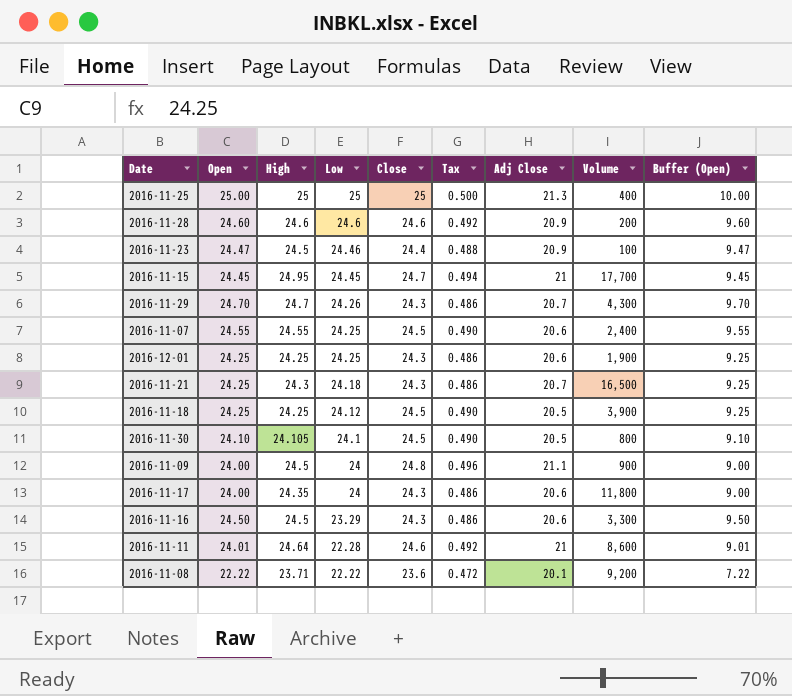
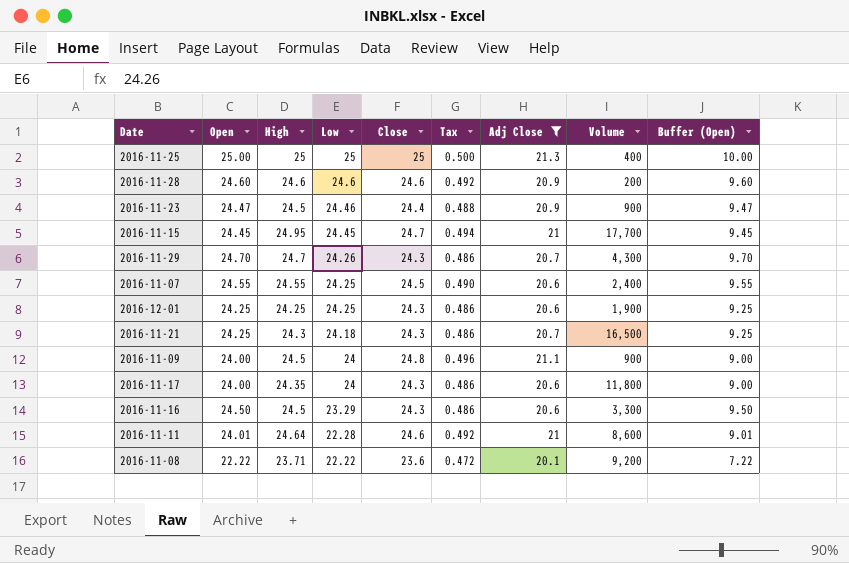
filter: none -> Adj Close != 20.5
2016-11-23 | Volume: 100 -> 900

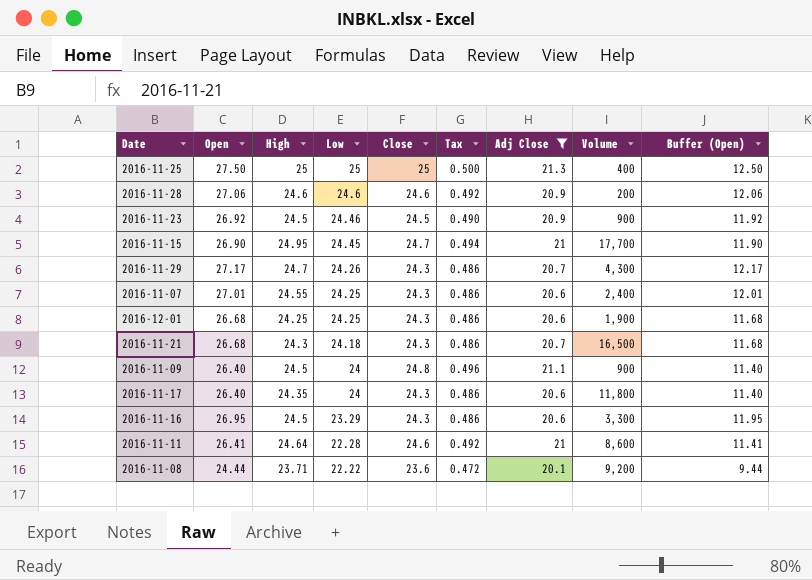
2016-11-25 | Open: 25.00 -> 27.50
2016-11-25 | Buffer (Open): 10.00 -> 12.50
2016-11-28 | Open: 24.60 -> 27.06
2016-11-28 | Buffer (Open): 9.60 -> 12.06
2016-11-23 | Open: 24.47 -> 26.92
2016-11-23 | Close: 24.4 -> 24.5
2016-11-23 | Tax: 0.488 -> 0.490
2016-11-23 | Buffer (Open): 9.47 -> 11.92
2016-11-15 | Open: 24.45 -> 26.90
2016-11-15 | Buffer (Open): 9.45 -> 11.90
2016-11-29 | Open: 24.70 -> 27.17
2016-11-29 | Buffer (Open): 9.70 -> 12.17
2016-11-07 | Open: 24.55 -> 27.01
2016-11-07 | Close: 24.5 -> 24.3
2016-11-07 | Tax: 0.490 -> 0.486
2016-11-07 | Buffer (Open): 9.55 -> 12.01
2016-12-01 | Open: 24.25 -> 26.68
2016-12-01 | Buffer (Open): 9.25 -> 11.68
2016-11-21 | Open: 24.25 -> 26.68
2016-11-21 | Buffer (Open): 9.25 -> 11.68
2016-11-09 | Open: 24.00 -> 26.40
2016-11-09 | Buffer (Open): 9.00 -> 11.40
2016-11-17 | Open: 24.00 -> 26.40
2016-11-17 | Buffer (Open): 9.00 -> 11.40
2016-11-16 | Open: 24.50 -> 26.95
2016-11-16 | Buffer (Open): 9.50 -> 11.95
2016-11-11 | Open: 24.01 -> 26.41
2016-11-11 | Buffer (Open): 9.01 -> 11.41
2016-11-08 | Open: 22.22 -> 24.44
2016-11-08 | Buffer (Open): 7.22 -> 9.44

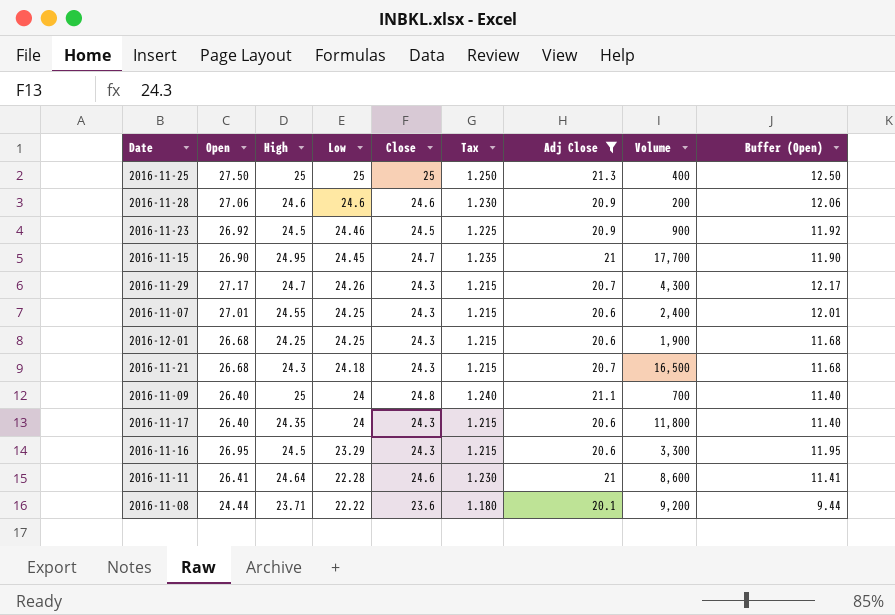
column Tax | formula: [Close] * 0.02 -> [Close] * 0.05
2016-11-09 | High: 24.5 -> 25
2016-11-09 | Volume: 900 -> 700

